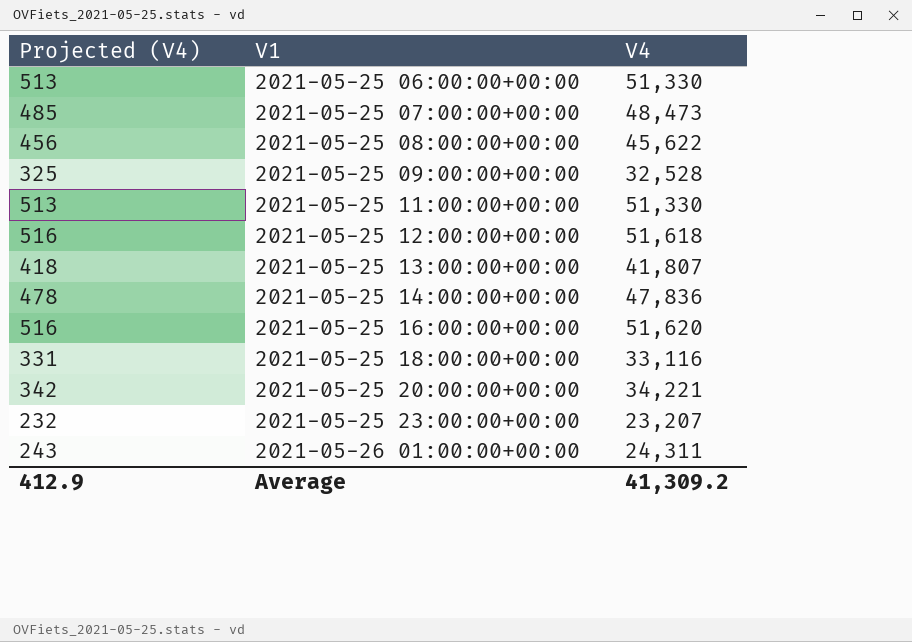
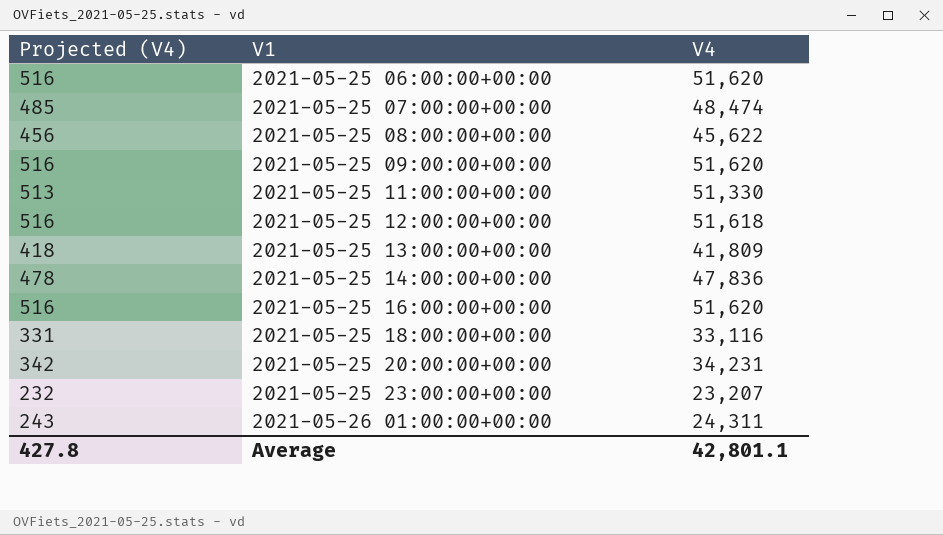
2021-05-25 06:00:00+00:00 | Projected (V4): 513 -> 516
2021-05-25 06:00:00+00:00 | V4: 51,330 -> 51,620
2021-05-25 07:00:00+00:00 | V4: 48,473 -> 48,474
2021-05-25 09:00:00+00:00 | Projected (V4): 325 -> 516
2021-05-25 09:00:00+00:00 | V4: 32,528 -> 51,620
2021-05-25 13:00:00+00:00 | V4: 41,807 -> 41,809
2021-05-25 20:00:00+00:00 | V4: 34,221 -> 34,231
Average | Projected (V4): 412.9 -> 427.8
Average | V4: 41,309.2 -> 42,801.1

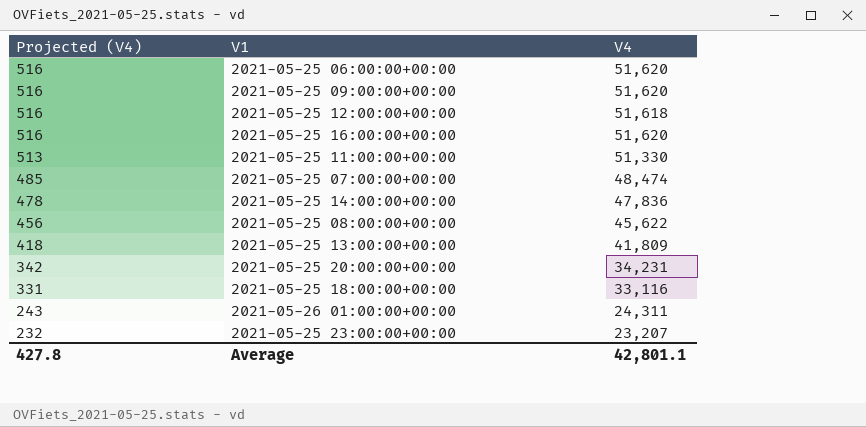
row order: V1 ascending -> Projected (V4) descending

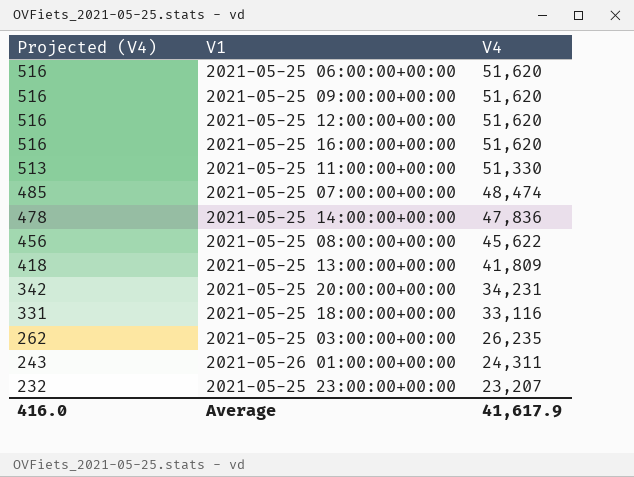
2021-05-25 12:00:00+00:00 | V4: 51,618 -> 51,620
row 2021-05-25 03:00:00+00:00: none -> 262 | 26,235
Average | Projected (V4): 427.8 -> 416.0
Average | V4: 42,801.1 -> 41,617.9

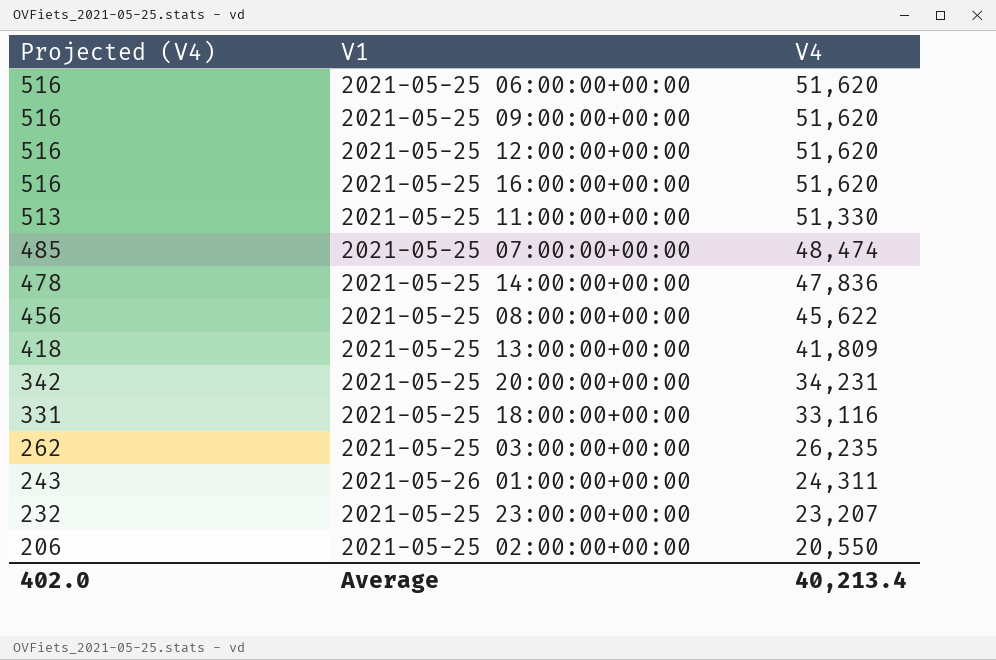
row 2021-05-25 02:00:00+00:00: none -> 206 | 20,550
Average | Projected (V4): 416.0 -> 402.0
Average | V4: 41,617.9 -> 40,213.4

